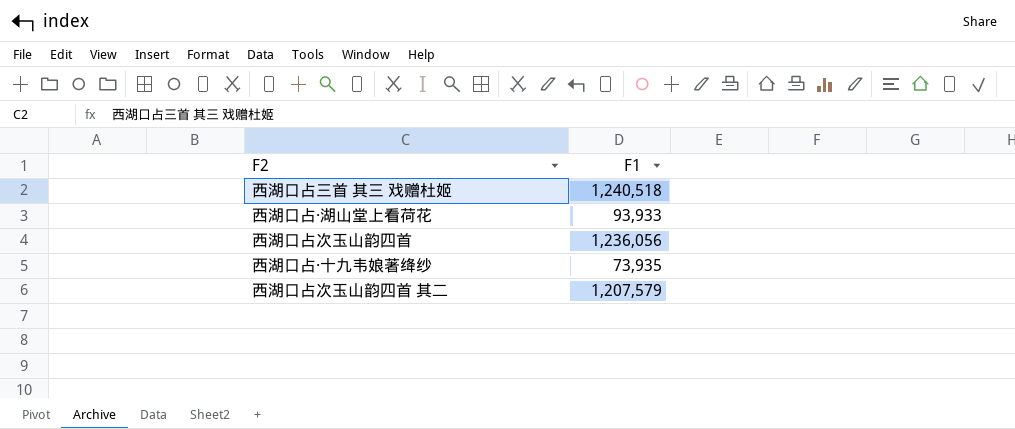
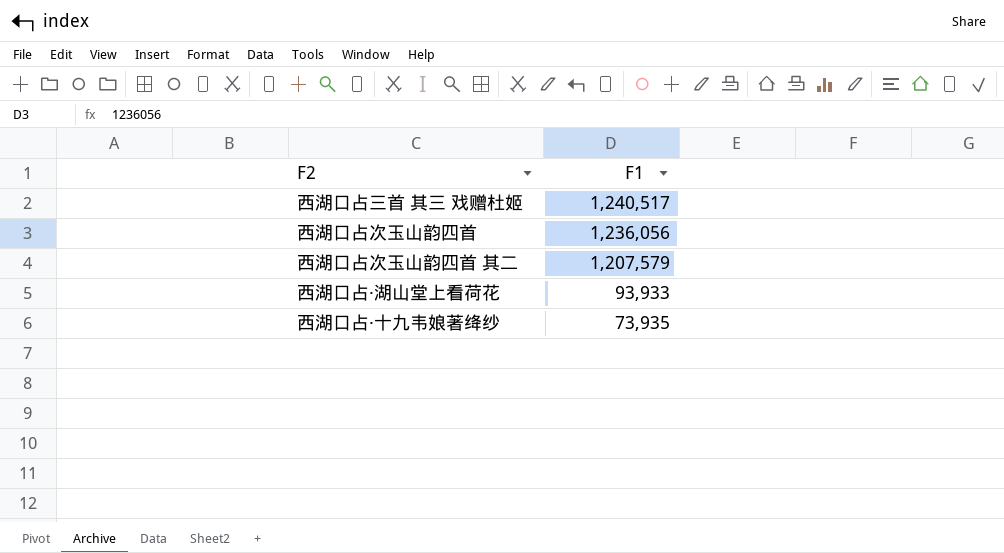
row order: none -> F1 descending
西湖口占三首 其三 戏赠杜姬 | F1: 1,240,518 -> 1,240,517

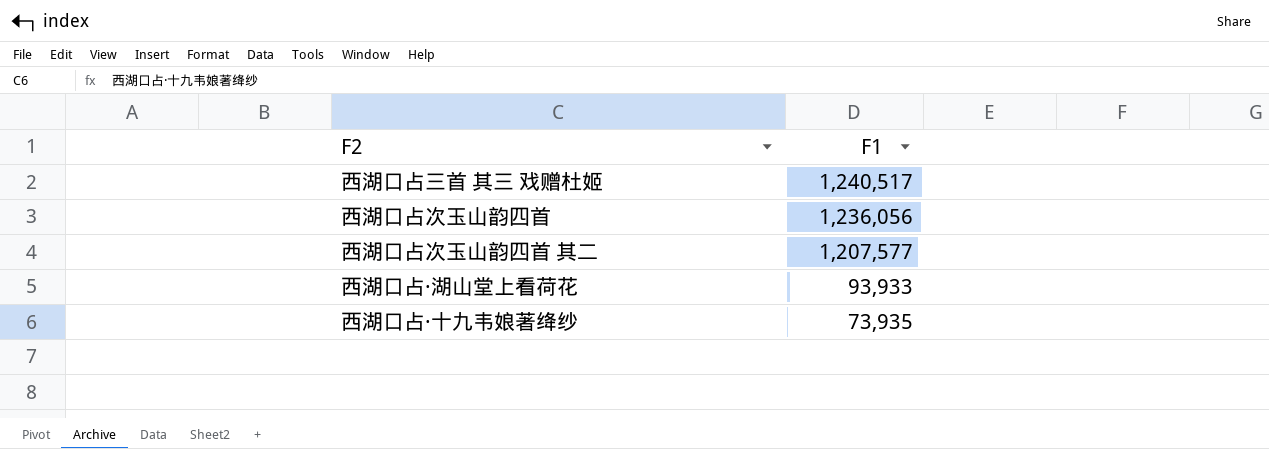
西湖口占次玉山韵四首 其二 | F1: 1,207,579 -> 1,207,577

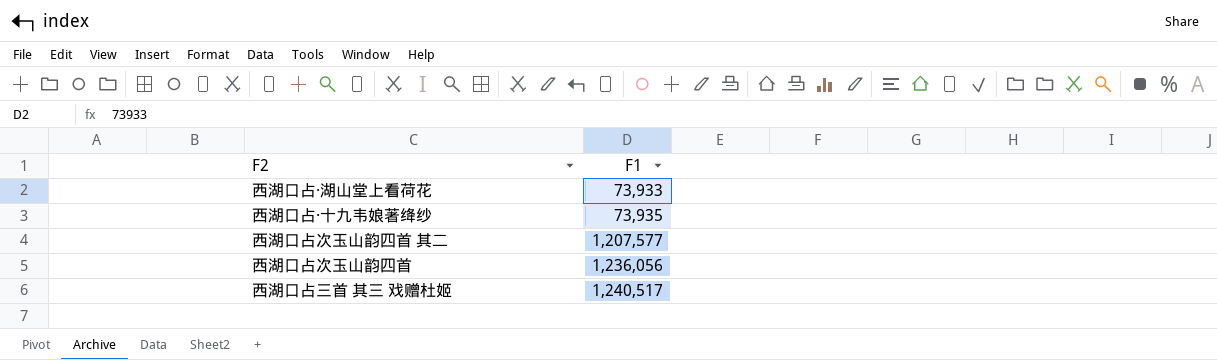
row order: F1 descending -> F1 ascending
西湖口占·湖山堂上看荷花 | F1: 93,933 -> 73,933

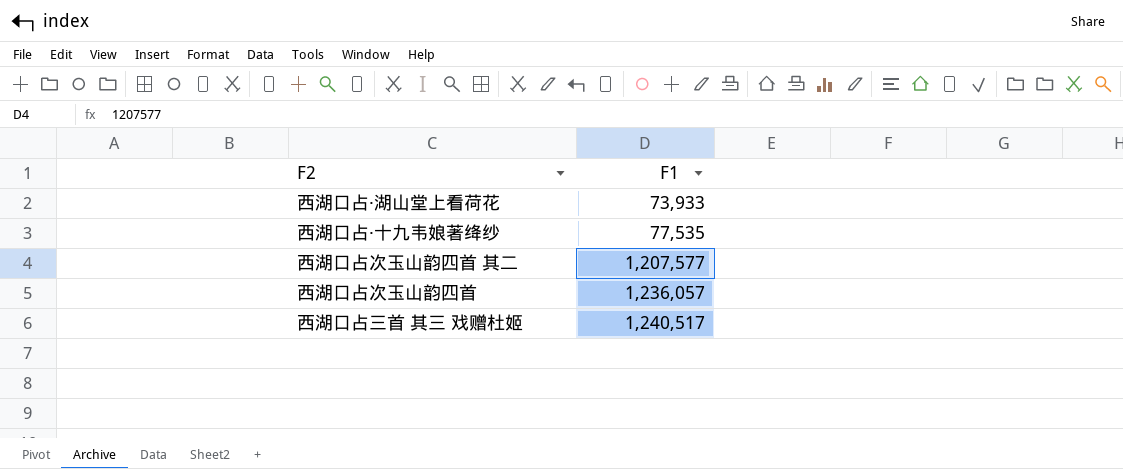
西湖口占·十九韦娘著绛纱 | F1: 73,935 -> 77,535
西湖口占次玉山韵四首 | F1: 1,236,056 -> 1,236,057

